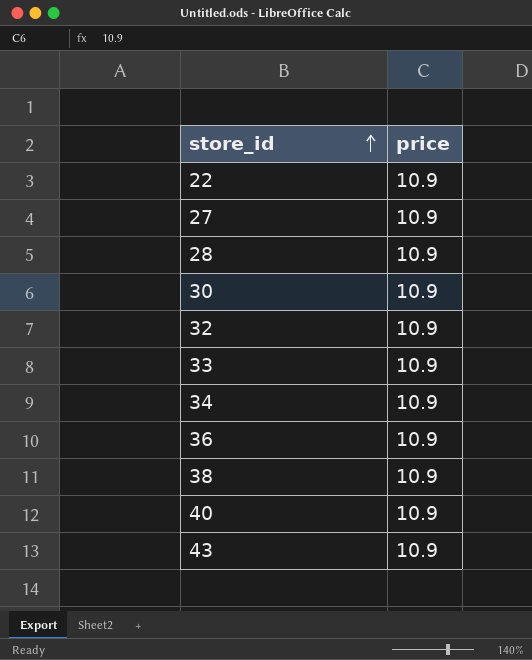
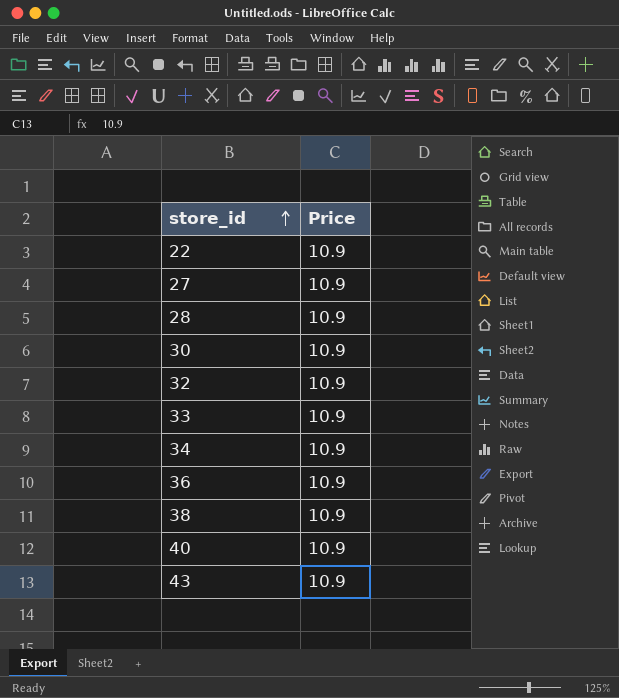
column name: price -> Price

